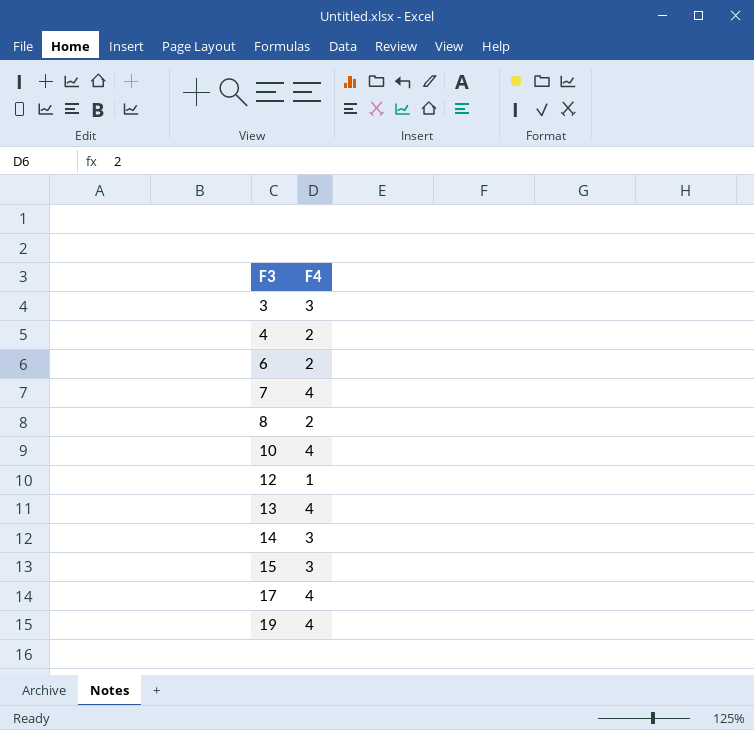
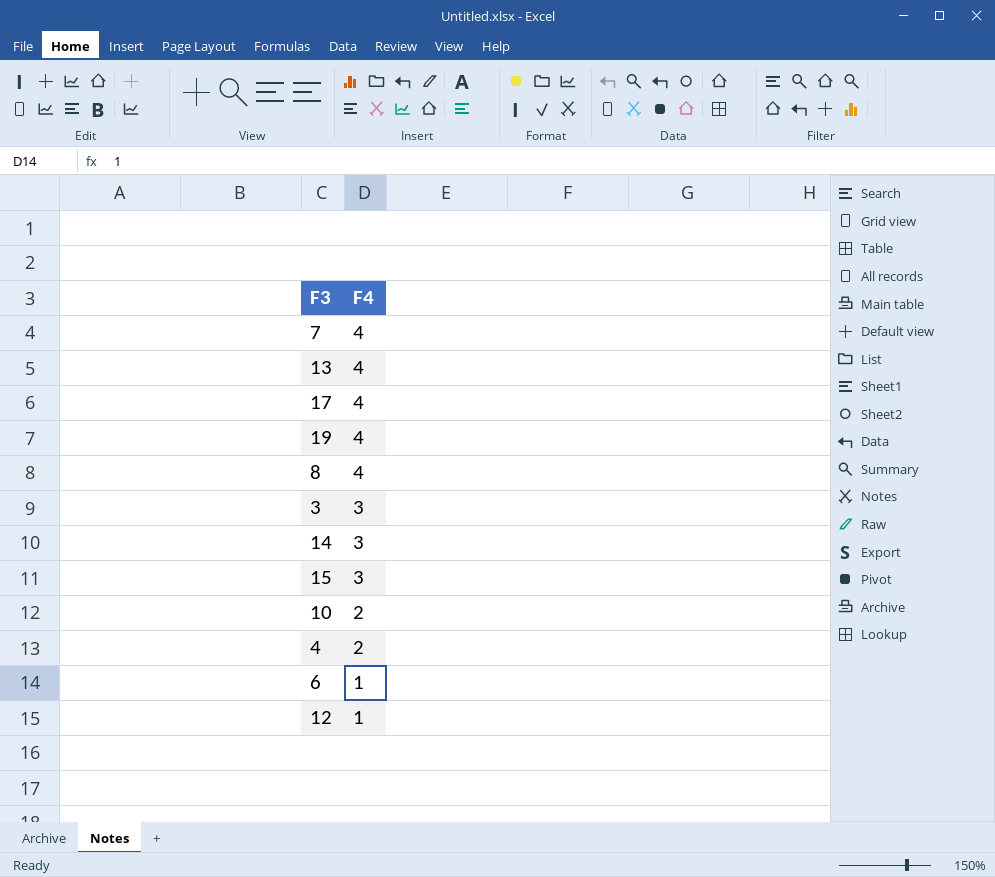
row order: F3 ascending -> F4 descending
8 | F4: 2 -> 4
10 | F4: 4 -> 2
6 | F4: 2 -> 1

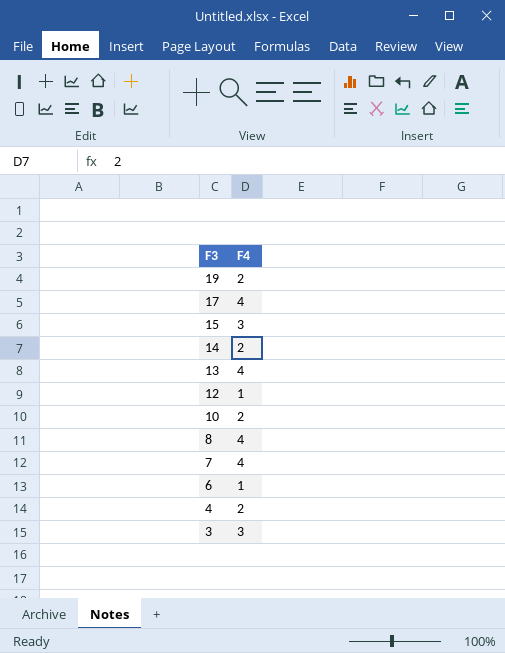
row order: F4 descending -> F3 descending
19 | F4: 4 -> 2
14 | F4: 3 -> 2

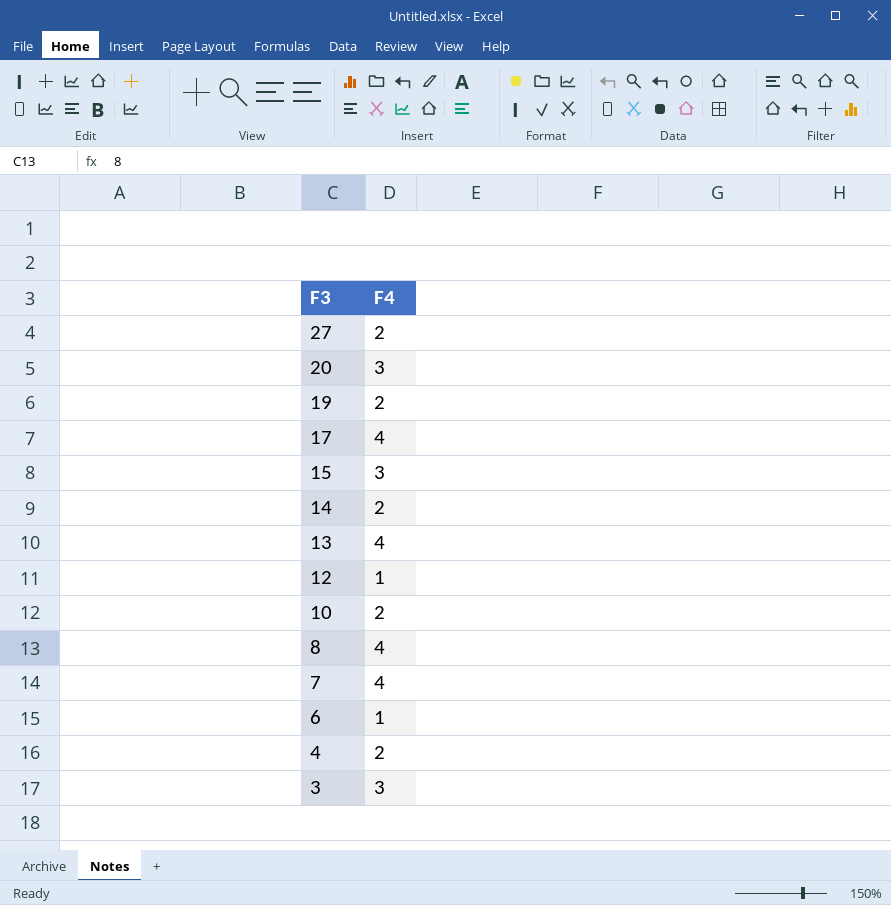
row 27: none -> 2
row 20: none -> 3

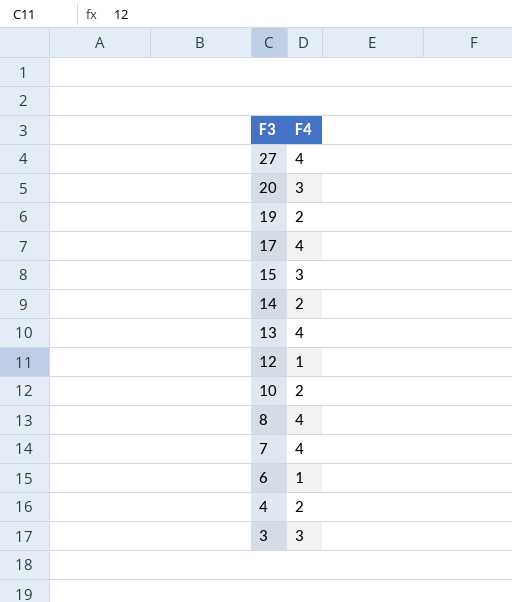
27 | F4: 2 -> 4

